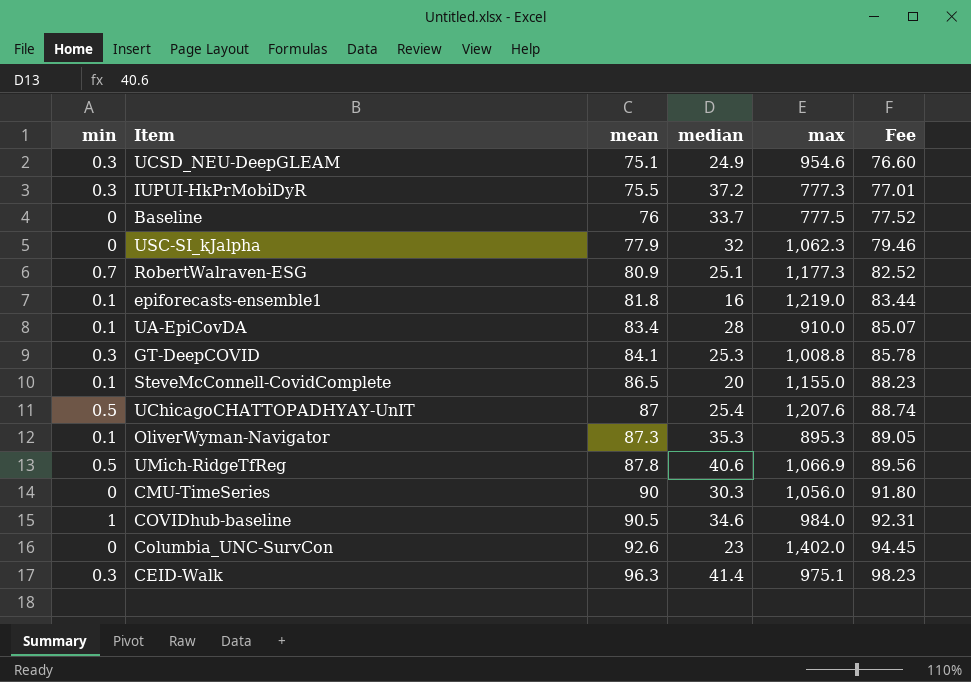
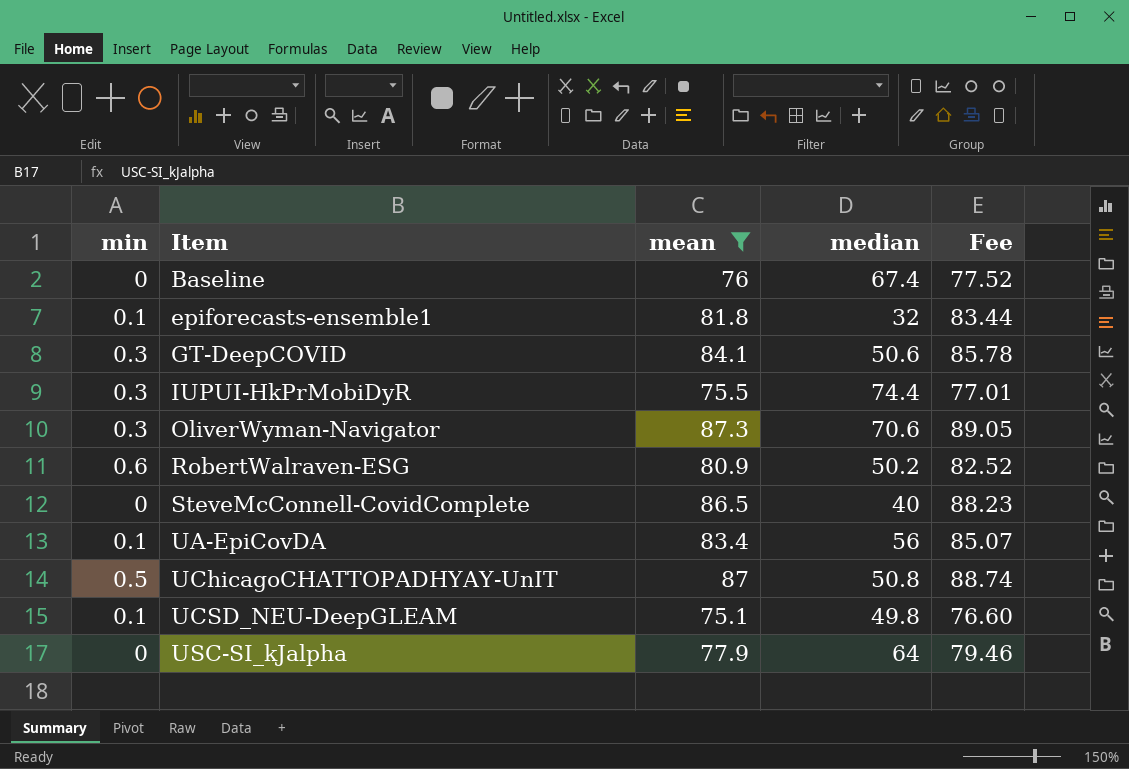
filter: none -> mean <= 87.3
row order: mean ascending -> Item ascending
column max | position: 5 -> none
Baseline | median: 33.7 -> 67.4
epiforecasts-ensemble1 | median: 16 -> 32
GT-DeepCOVID | median: 25.3 -> 50.6
IUPUI-HkPrMobiDyR | median: 37.2 -> 74.4
OliverWyman-Navigator | min: 0.1 -> 0.3
OliverWyman-Navigator | median: 35.3 -> 70.6
RobertWalraven-ESG | min: 0.7 -> 0.6
RobertWalraven-ESG | median: 25.1 -> 50.2
SteveMcConnell-CovidComplete | min: 0.1 -> 0
SteveMcConnell-CovidComplete | median: 20 -> 40
UA-EpiCovDA | median: 28 -> 56
UChicagoCHATTOPADHYAY-UnIT | median: 25.4 -> 50.8
UCSD_NEU-DeepGLEAM | min: 0.3 -> 0.1
UCSD_NEU-DeepGLEAM | median: 24.9 -> 49.8
USC-SI_kJalpha | median: 32 -> 64

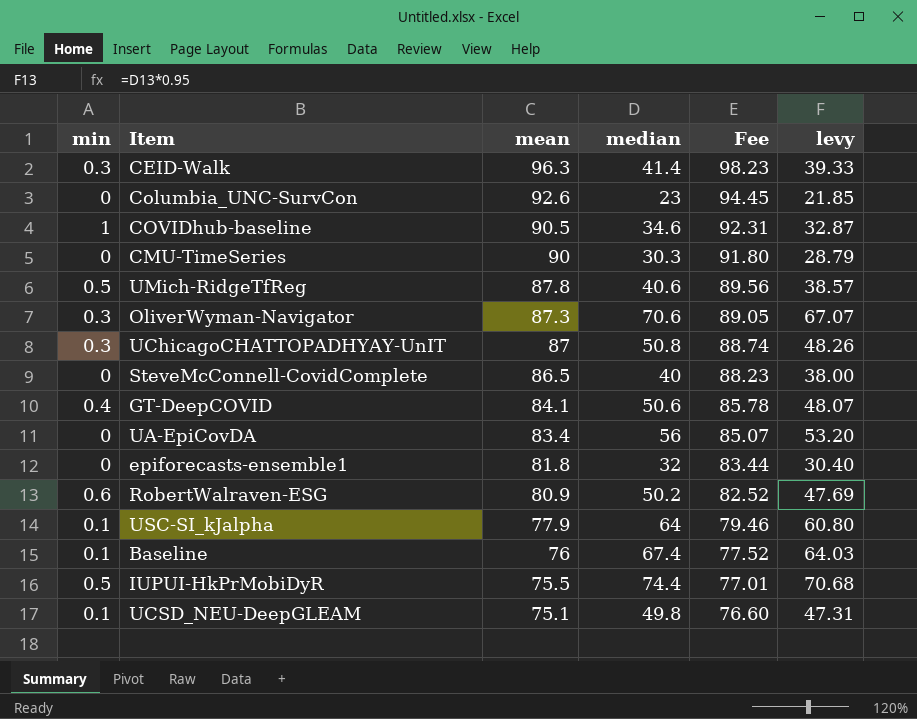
filter: mean <= 87.3 -> none
row order: Item ascending -> mean descending
column levy | formula: none -> [median] * 0.95
UChicagoCHATTOPADHYAY-UnIT | min: 0.5 -> 0.3
GT-DeepCOVID | min: 0.3 -> 0.4
UA-EpiCovDA | min: 0.1 -> 0
epiforecasts-ensemble1 | min: 0.1 -> 0
USC-SI_kJalpha | min: 0 -> 0.1
Baseline | min: 0 -> 0.1
IUPUI-HkPrMobiDyR | min: 0.3 -> 0.5

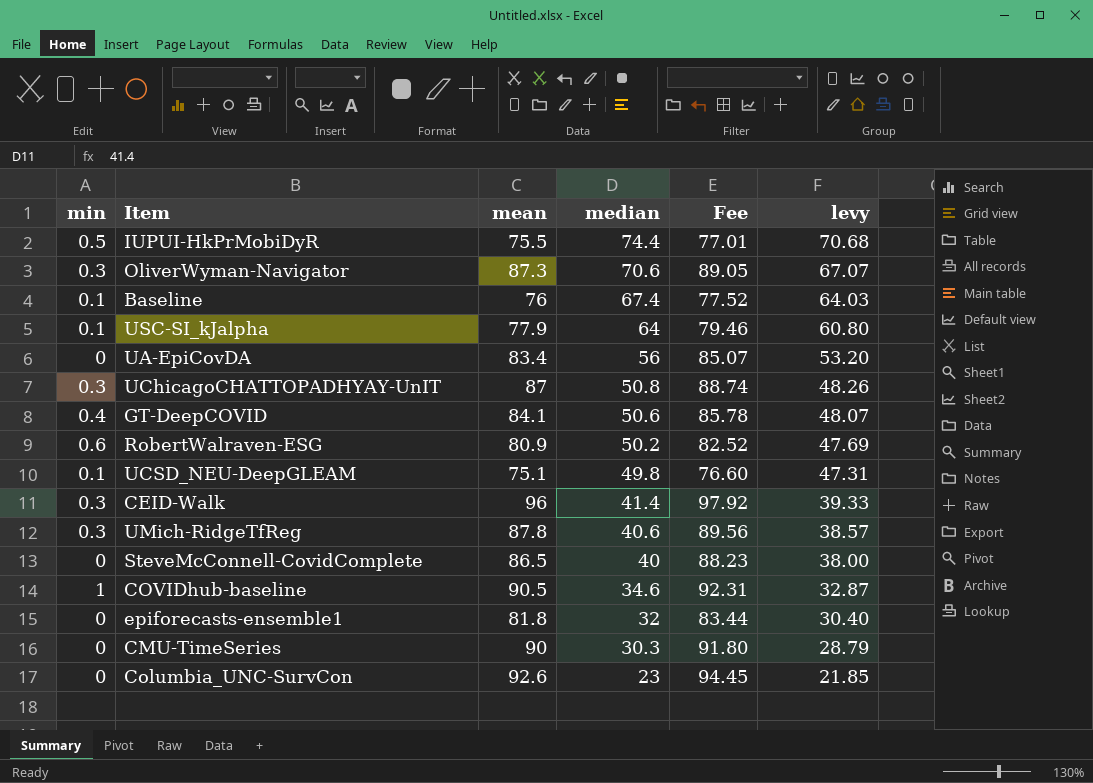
row order: mean descending -> median descending
CEID-Walk | mean: 96.3 -> 96
CEID-Walk | Fee: 98.23 -> 97.92
UMich-RidgeTfReg | min: 0.5 -> 0.3

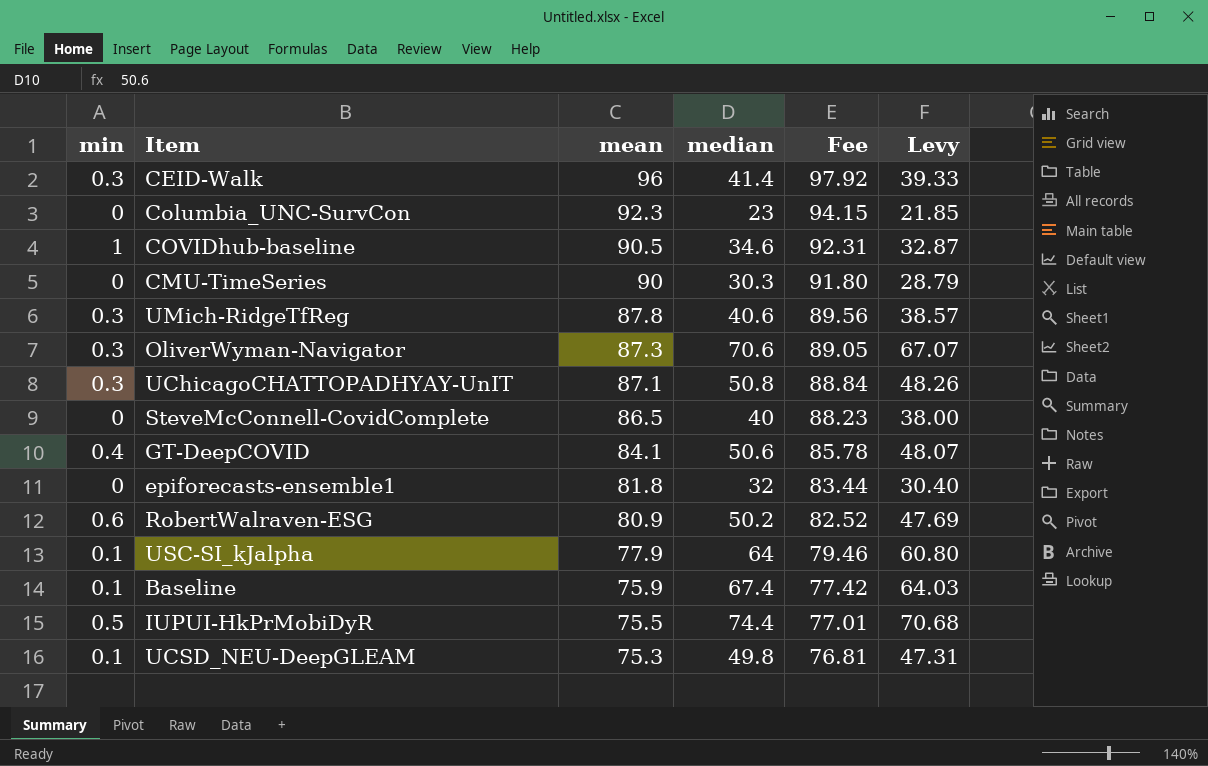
row order: median descending -> mean descending
column name: levy -> Levy
row UA-EpiCovDA: 0 | 83.4 | 56 | 85.07 | 53.20 -> none
Columbia_UNC-SurvCon | mean: 92.6 -> 92.3
Columbia_UNC-SurvCon | Fee: 94.45 -> 94.15
UChicagoCHATTOPADHYAY-UnIT | mean: 87 -> 87.1
UChicagoCHATTOPADHYAY-UnIT | Fee: 88.74 -> 88.84
Baseline | mean: 76 -> 75.9
Baseline | Fee: 77.52 -> 77.42
UCSD_NEU-DeepGLEAM | mean: 75.1 -> 75.3
UCSD_NEU-DeepGLEAM | Fee: 76.60 -> 76.81

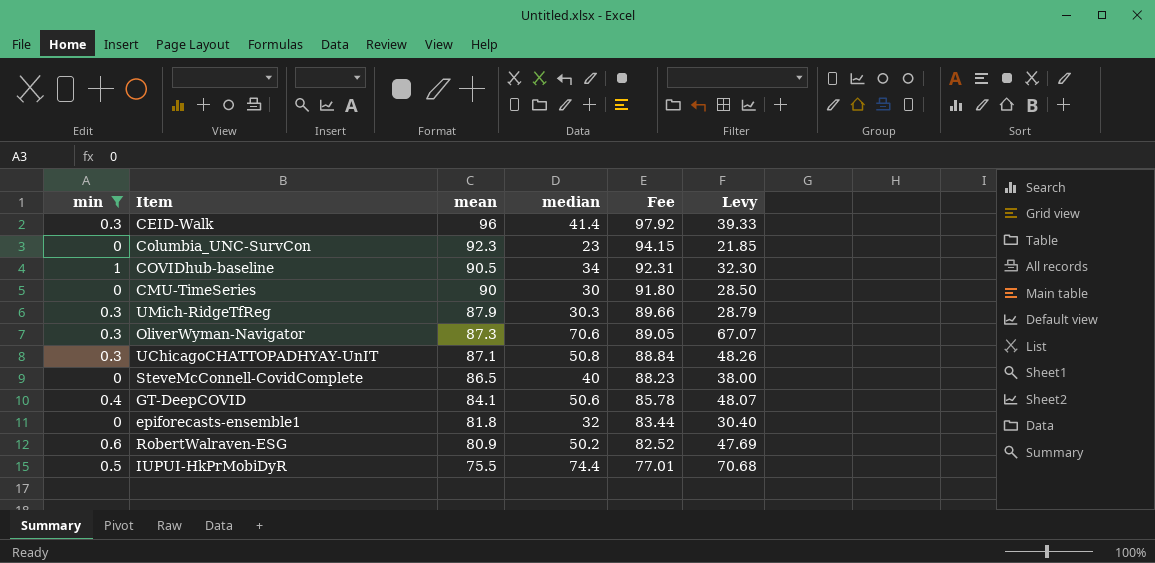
filter: none -> min != 0.1
COVIDhub-baseline | median: 34.6 -> 34
COVIDhub-baseline | Levy: 32.87 -> 32.30
CMU-TimeSeries | median: 30.3 -> 30
CMU-TimeSeries | Levy: 28.79 -> 28.50
UMich-RidgeTfReg | mean: 87.8 -> 87.9
UMich-RidgeTfReg | median: 40.6 -> 30.3
UMich-RidgeTfReg | Fee: 89.56 -> 89.66
UMich-RidgeTfReg | Levy: 38.57 -> 28.79

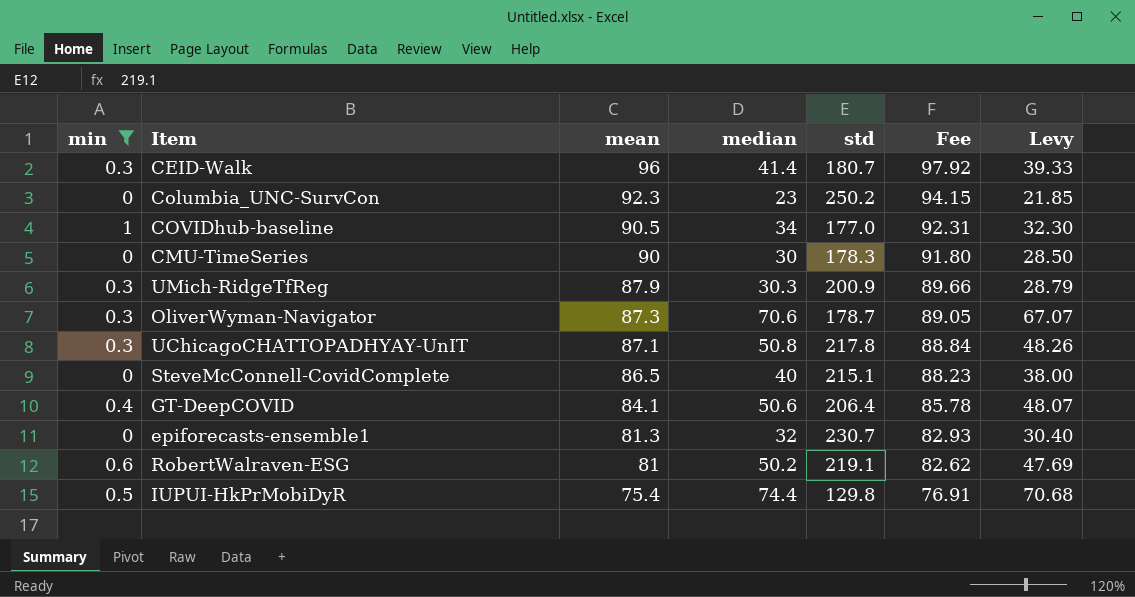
column std | position: none -> 5
epiforecasts-ensemble1 | mean: 81.8 -> 81.3
epiforecasts-ensemble1 | Fee: 83.44 -> 82.93
RobertWalraven-ESG | mean: 80.9 -> 81
RobertWalraven-ESG | Fee: 82.52 -> 82.62
IUPUI-HkPrMobiDyR | mean: 75.5 -> 75.4
IUPUI-HkPrMobiDyR | Fee: 77.01 -> 76.91

